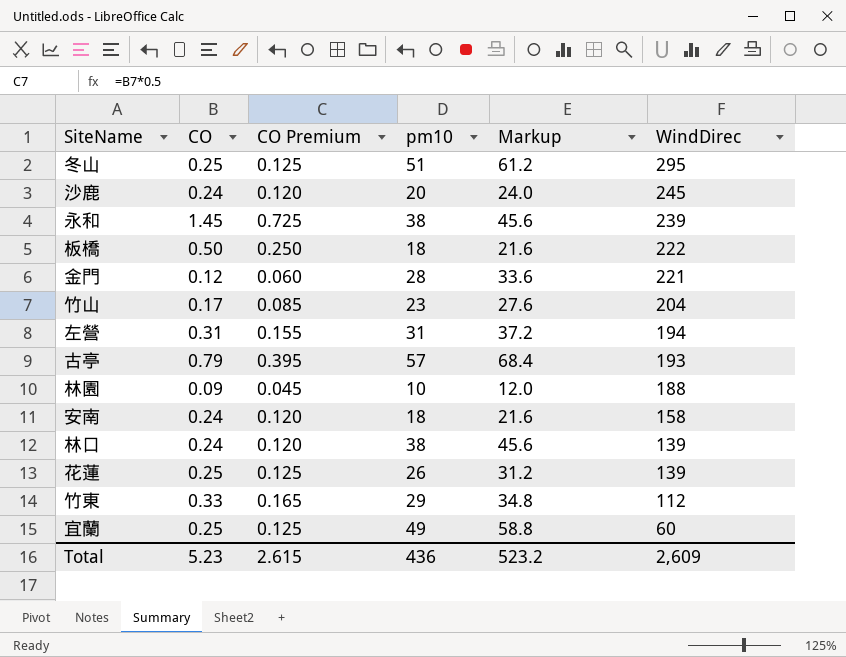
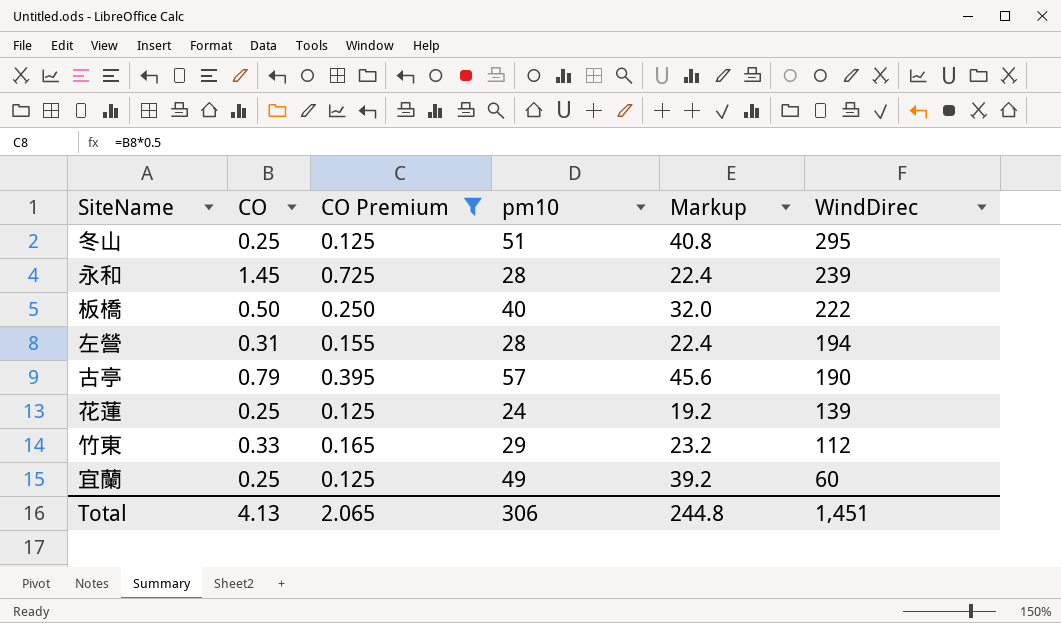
filter: none -> CO Premium >= 0.125
column Markup | formula: [pm10] * 1.2 -> [pm10] * 0.8
永和 | pm10: 38 -> 28
板橋 | pm10: 18 -> 40
左營 | pm10: 31 -> 28
古亭 | WindDirec: 193 -> 190
花蓮 | pm10: 26 -> 24
Total | CO: 5.23 -> 4.13
Total | CO Premium: 2.615 -> 2.065
Total | pm10: 436 -> 306
Total | Markup: 523.2 -> 244.8
Total | WindDirec: 2,609 -> 1,451

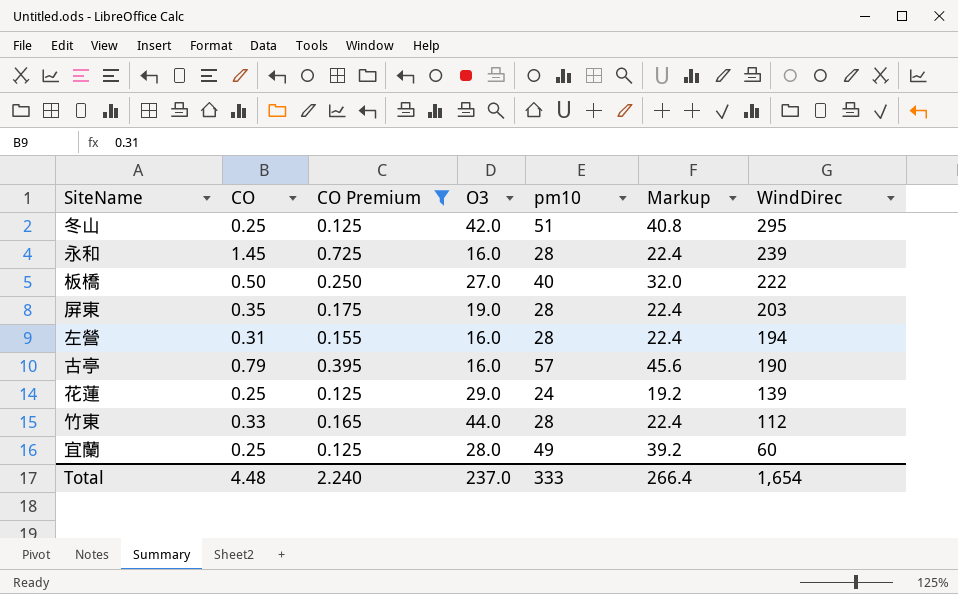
column O3 | position: none -> 4
row 屏東: none -> 0.35 | 0.175 | 19.0 | 28 | 22.4 | 203
竹東 | pm10: 29 -> 28
竹東 | Markup: 23.2 -> 22.4
Total | CO: 4.13 -> 4.48
Total | CO Premium: 2.065 -> 2.240
Total | pm10: 306 -> 333
Total | Markup: 244.8 -> 266.4
Total | WindDirec: 1,451 -> 1,654

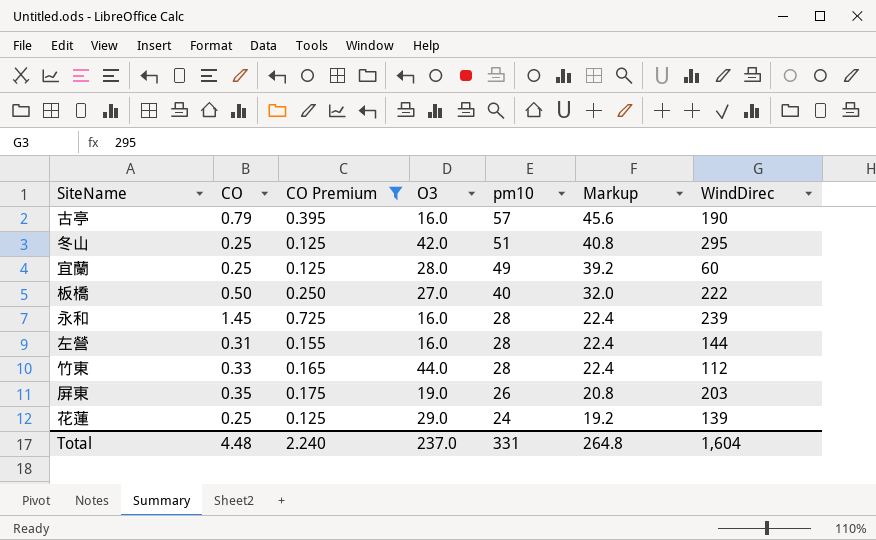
row order: WindDirec descending -> pm10 descending
左營 | WindDirec: 194 -> 144
屏東 | pm10: 28 -> 26
屏東 | Markup: 22.4 -> 20.8
Total | pm10: 333 -> 331
Total | Markup: 266.4 -> 264.8
Total | WindDirec: 1,654 -> 1,604

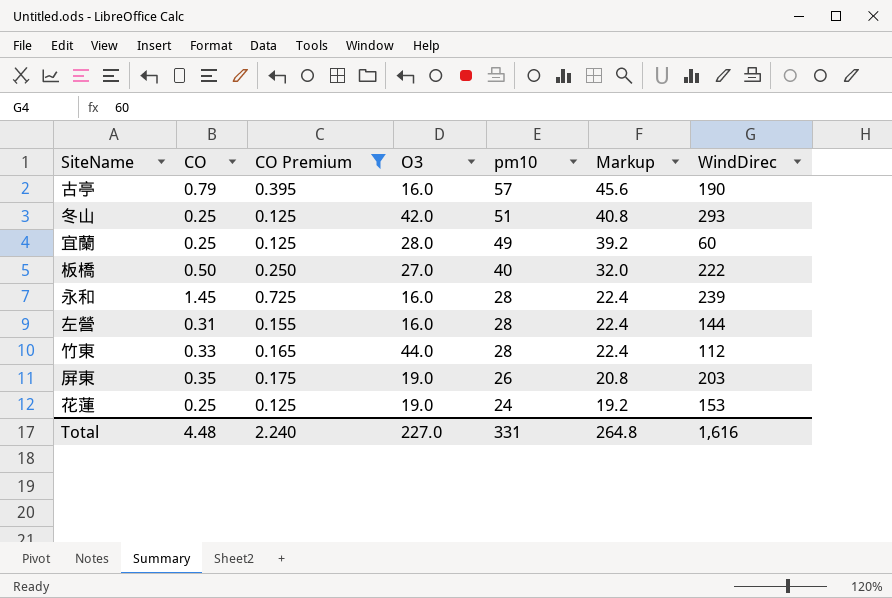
冬山 | WindDirec: 295 -> 293
花蓮 | O3: 29.0 -> 19.0
花蓮 | WindDirec: 139 -> 153
Total | O3: 237.0 -> 227.0
Total | WindDirec: 1,604 -> 1,616

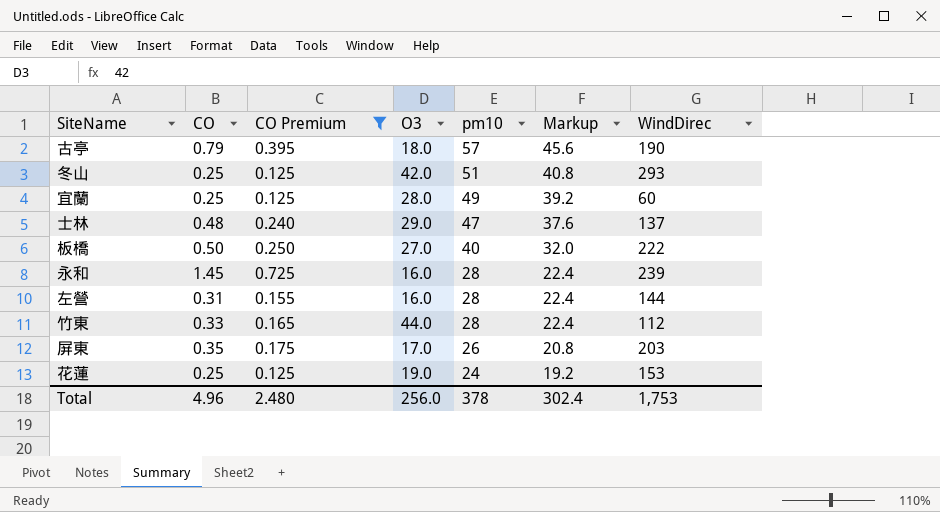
古亭 | O3: 16.0 -> 18.0
row 士林: none -> 0.48 | 0.240 | 29.0 | 47 | 37.6 | 137
屏東 | O3: 19.0 -> 17.0
Total | CO: 4.48 -> 4.96
Total | CO Premium: 2.240 -> 2.480
Total | O3: 227.0 -> 256.0
Total | pm10: 331 -> 378
Total | Markup: 264.8 -> 302.4
Total | WindDirec: 1,616 -> 1,753

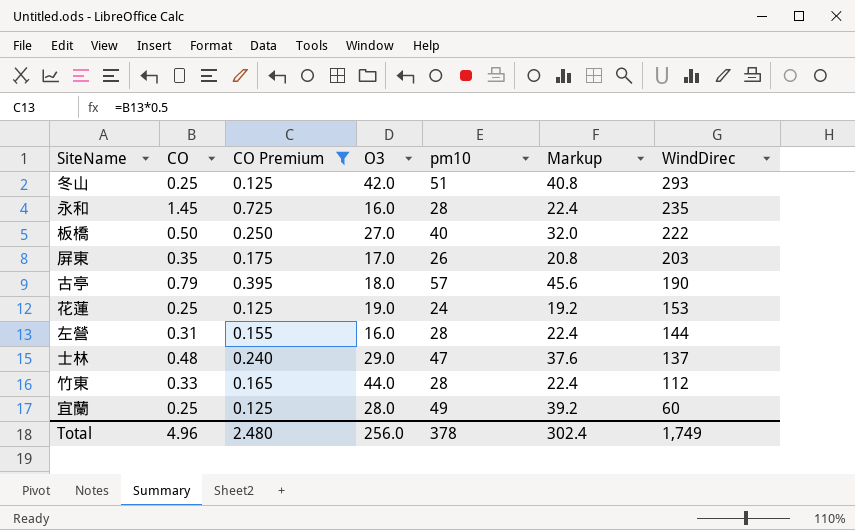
row order: pm10 descending -> WindDirec descending
永和 | WindDirec: 239 -> 235
Total | WindDirec: 1,753 -> 1,749

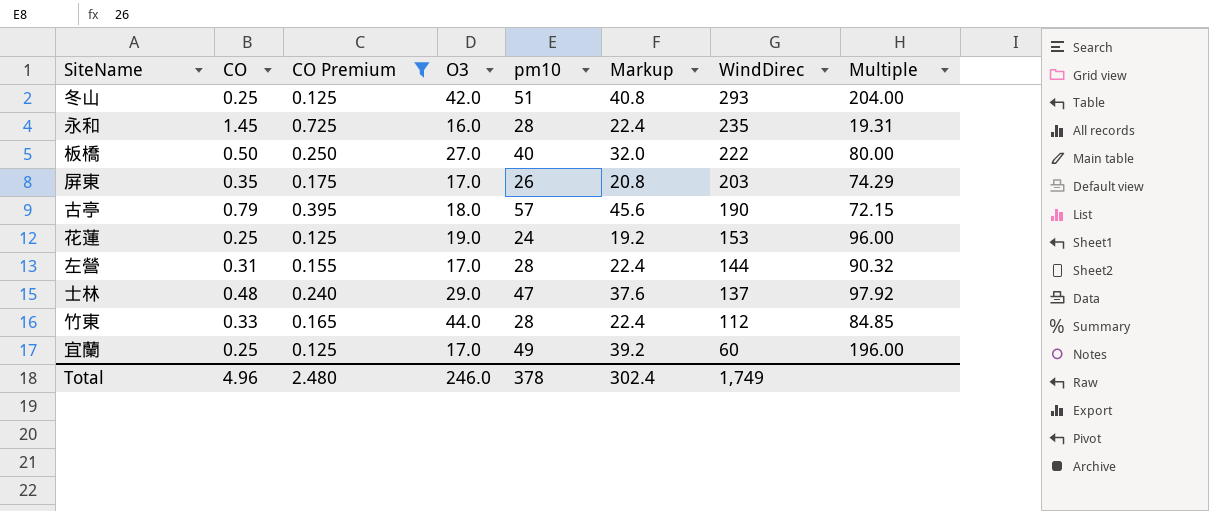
column Multiple | formula: none -> [pm10] / [CO]
左營 | O3: 16.0 -> 17.0
宜蘭 | O3: 28.0 -> 17.0
Total | O3: 256.0 -> 246.0

